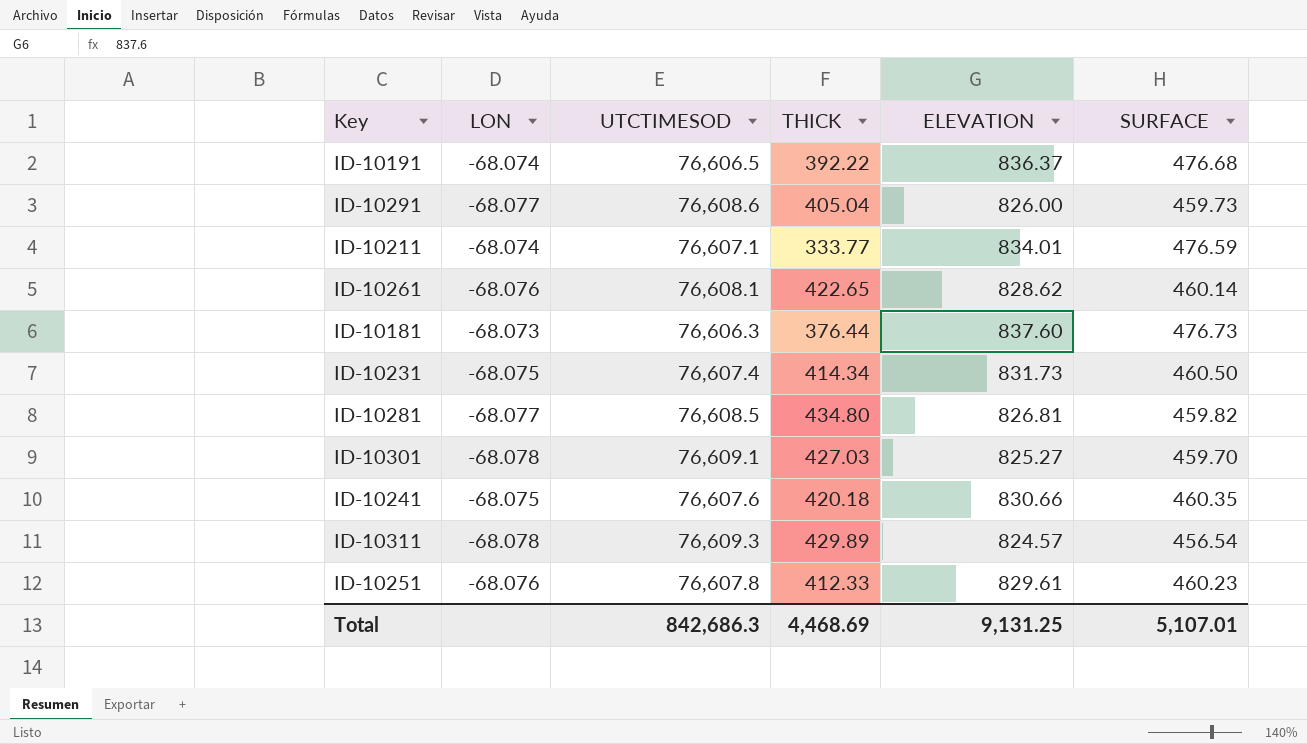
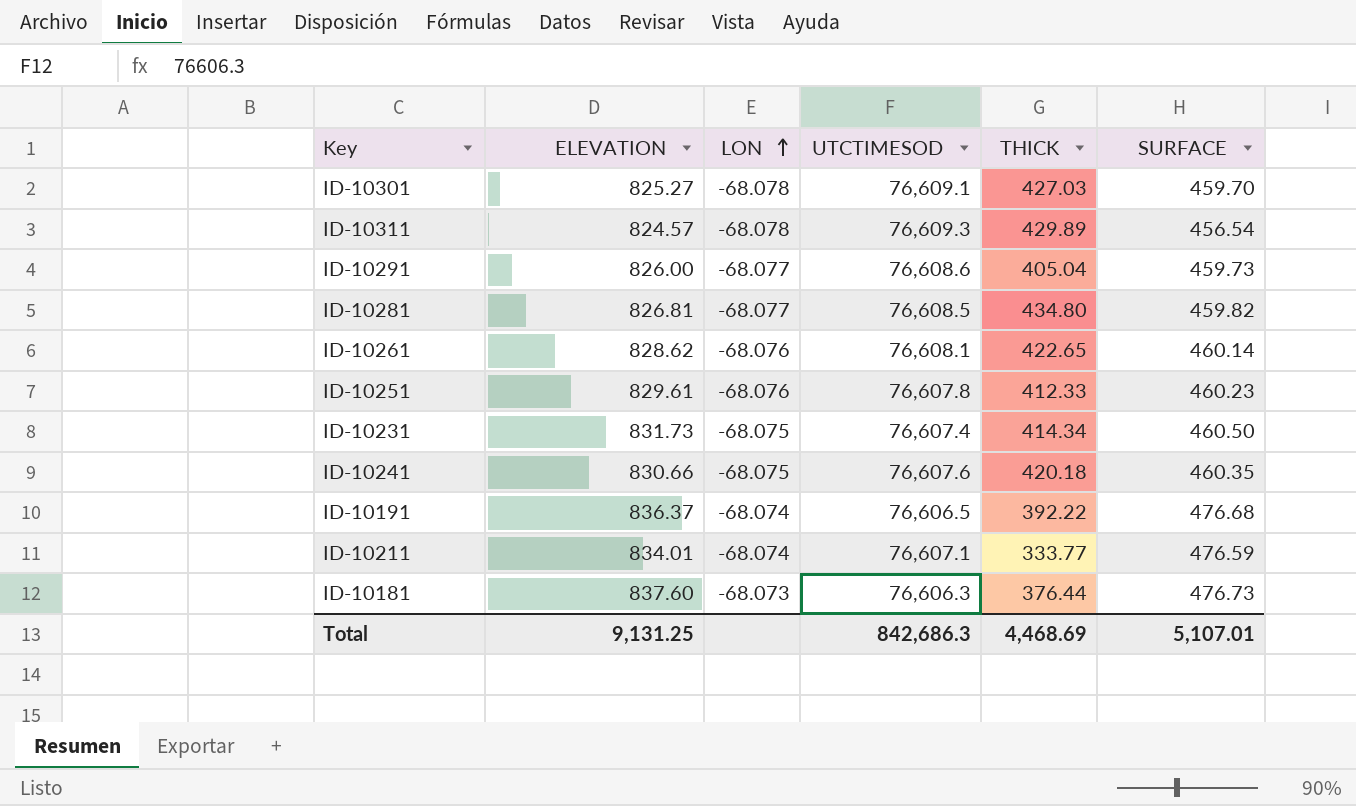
row order: none -> LON ascending
column ELEVATION | position: 5 -> 2

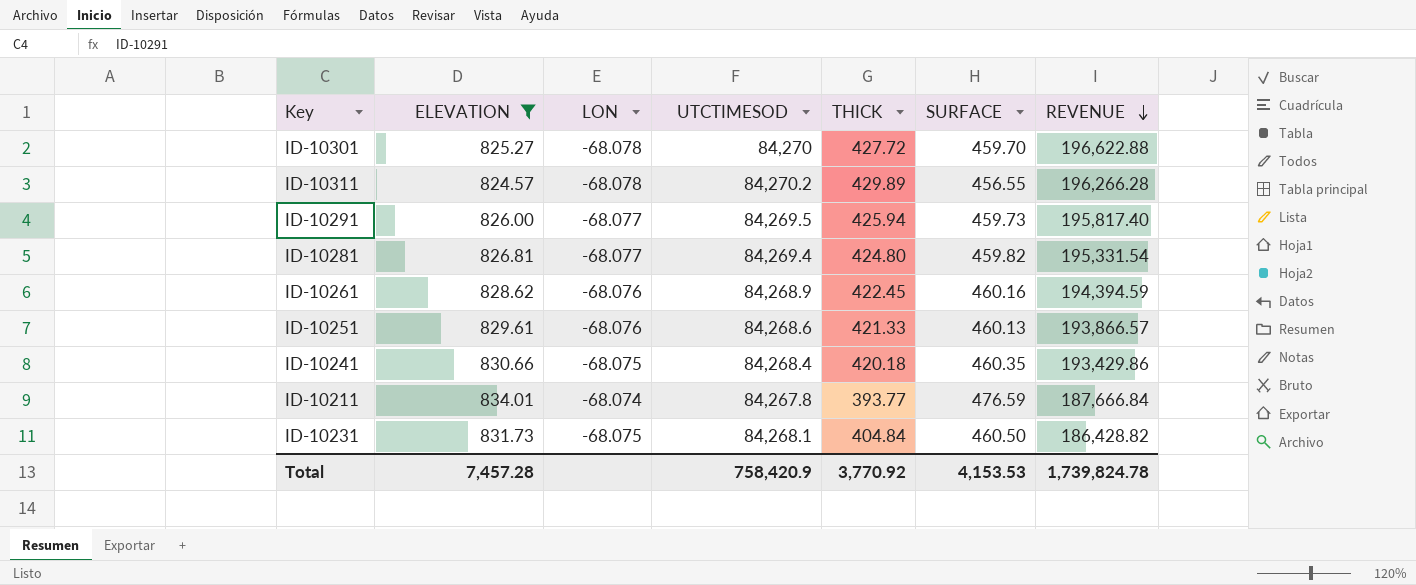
filter: none -> ELEVATION <= 834.01
row order: LON ascending -> REVENUE descending
column REVENUE | formula: none -> [THICK] * [SURFACE]
ID-10301 | UTCTIMESOD: 76,609.1 -> 84,270
ID-10301 | THICK: 427.03 -> 427.72
ID-10311 | UTCTIMESOD: 76,609.3 -> 84,270.2
ID-10311 | SURFACE: 456.54 -> 456.55
ID-10291 | UTCTIMESOD: 76,608.6 -> 84,269.5
ID-10291 | THICK: 405.04 -> 425.94
ID-10281 | UTCTIMESOD: 76,608.5 -> 84,269.4
ID-10281 | THICK: 434.80 -> 424.80
ID-10261 | UTCTIMESOD: 76,608.1 -> 84,268.9
ID-10261 | THICK: 422.65 -> 422.45
ID-10261 | SURFACE: 460.14 -> 460.16
ID-10251 | UTCTIMESOD: 76,607.8 -> 84,268.6
ID-10251 | THICK: 412.33 -> 421.33
ID-10251 | SURFACE: 460.23 -> 460.13
ID-10241 | UTCTIMESOD: 76,607.6 -> 84,268.4
ID-10211 | UTCTIMESOD: 76,607.1 -> 84,267.8
ID-10211 | THICK: 333.77 -> 393.77
ID-10231 | UTCTIMESOD: 76,607.4 -> 84,268.1
ID-10231 | THICK: 414.34 -> 404.84
Total | ELEVATION: 9,131.25 -> 7,457.28
Total | UTCTIMESOD: 842,686.3 -> 758,420.9
Total | THICK: 4,468.69 -> 3,770.92
Total | SURFACE: 5,107.01 -> 4,153.53

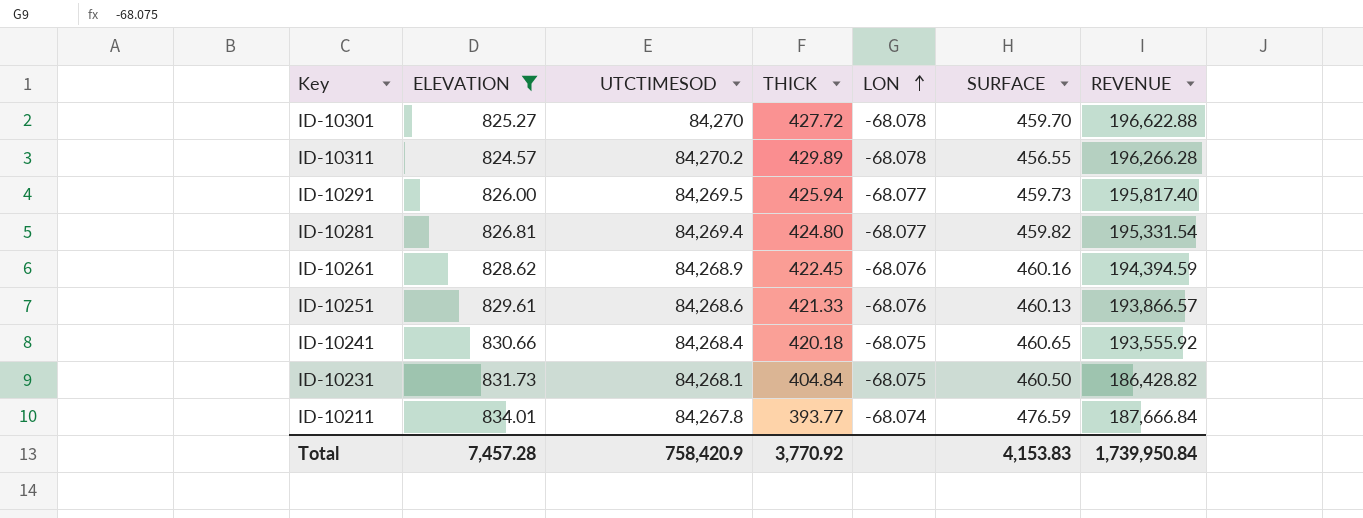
row order: REVENUE descending -> LON ascending
column LON | position: 3 -> 5
ID-10241 | SURFACE: 460.35 -> 460.65
ID-10241 | REVENUE: 193,429.86 -> 193,555.92
Total | SURFACE: 4,153.53 -> 4,153.83
Total | REVENUE: 1,739,824.78 -> 1,739,950.84

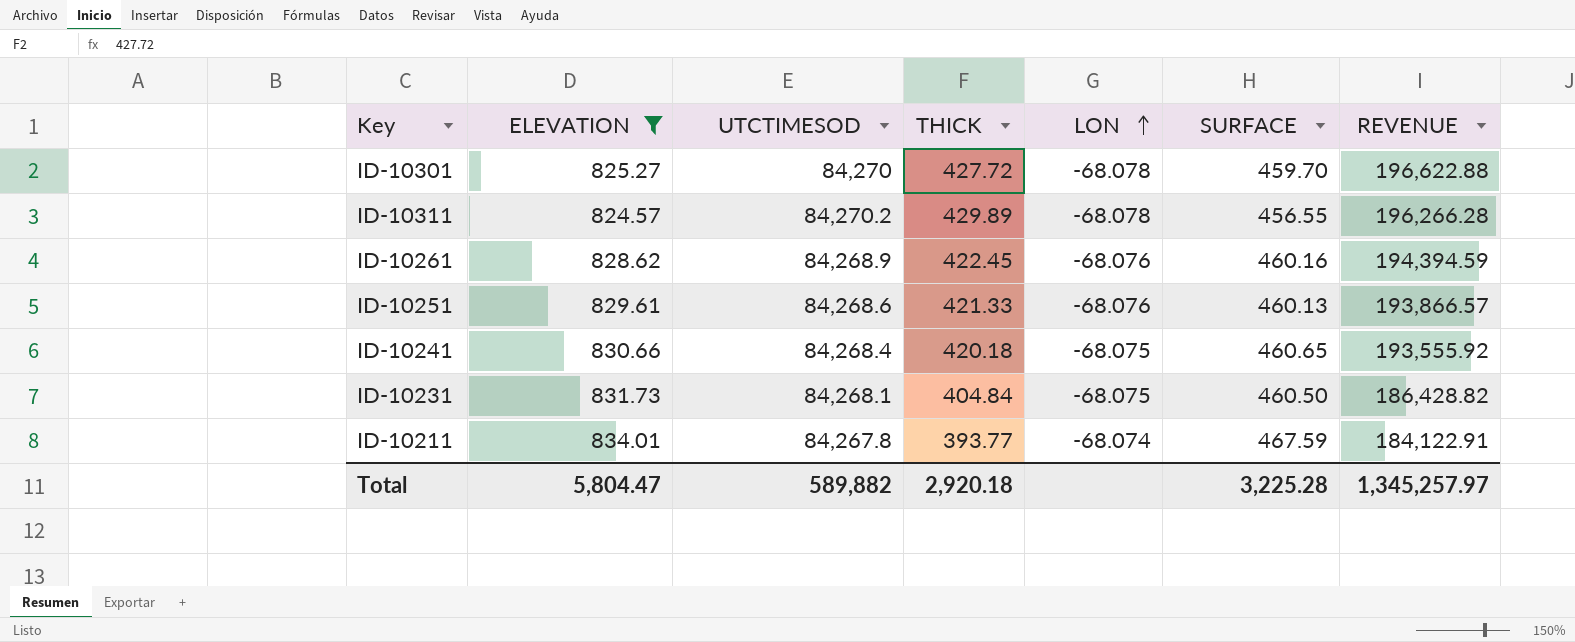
row ID-10291: 826.00 | 84,269.5 | 425.94 | -68.077 | 459.73 | 195,817.40 -> none
row ID-10281: 826.81 | 84,269.4 | 424.80 | -68.077 | 459.82 | 195,331.54 -> none
ID-10211 | SURFACE: 476.59 -> 467.59
ID-10211 | REVENUE: 187,666.84 -> 184,122.91
Total | ELEVATION: 7,457.28 -> 5,804.47
Total | UTCTIMESOD: 758,420.9 -> 589,882
Total | THICK: 3,770.92 -> 2,920.18
Total | SURFACE: 4,153.83 -> 3,225.28
Total | REVENUE: 1,739,950.84 -> 1,345,257.97

